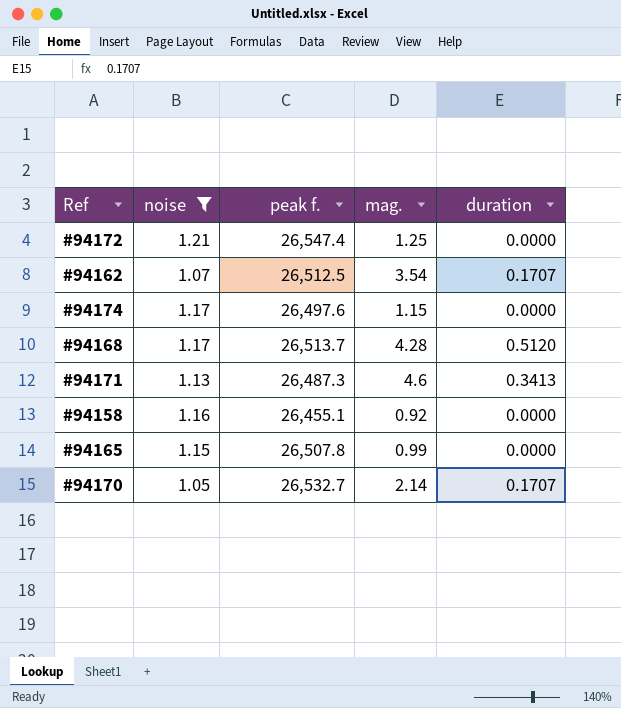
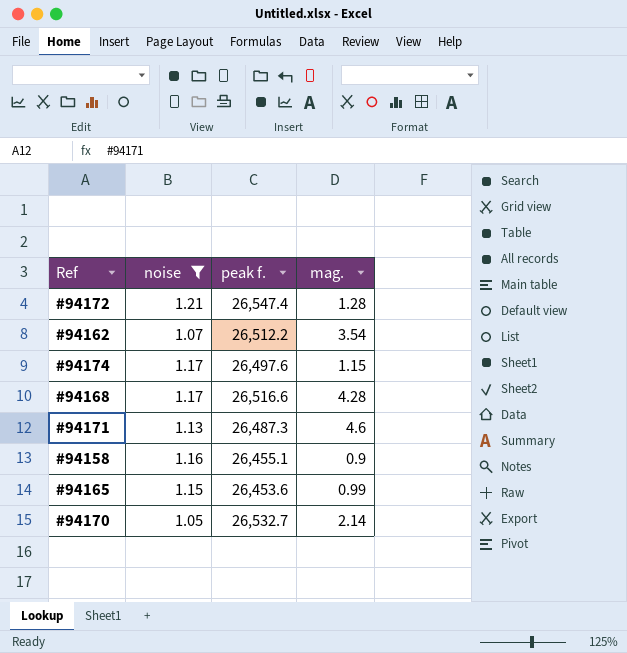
column duration | position: 5 -> none
#94172 | mag.: 1.25 -> 1.28
#94162 | peak f.: 26,512.5 -> 26,512.2
#94168 | peak f.: 26,513.7 -> 26,516.6
#94158 | mag.: 0.92 -> 0.9
#94165 | peak f.: 26,507.8 -> 26,453.6

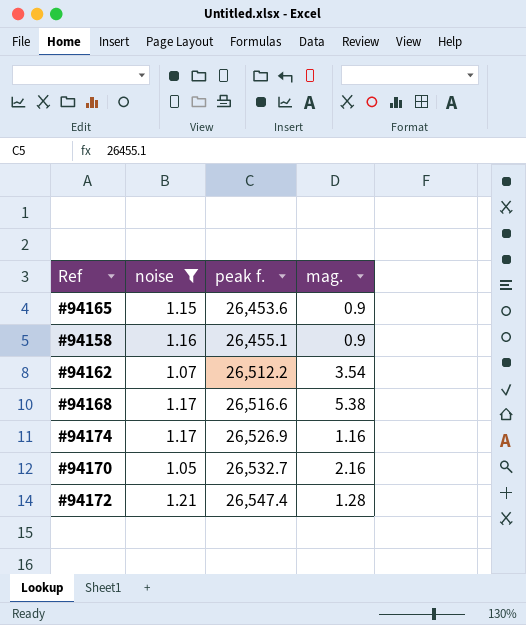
row order: none -> peak f. ascending
row #94171: 1.13 | 26,487.3 | 4.6 -> none
#94165 | mag.: 0.99 -> 0.9
#94168 | mag.: 4.28 -> 5.38
#94174 | peak f.: 26,497.6 -> 26,526.9
#94174 | mag.: 1.15 -> 1.16
#94170 | mag.: 2.14 -> 2.16

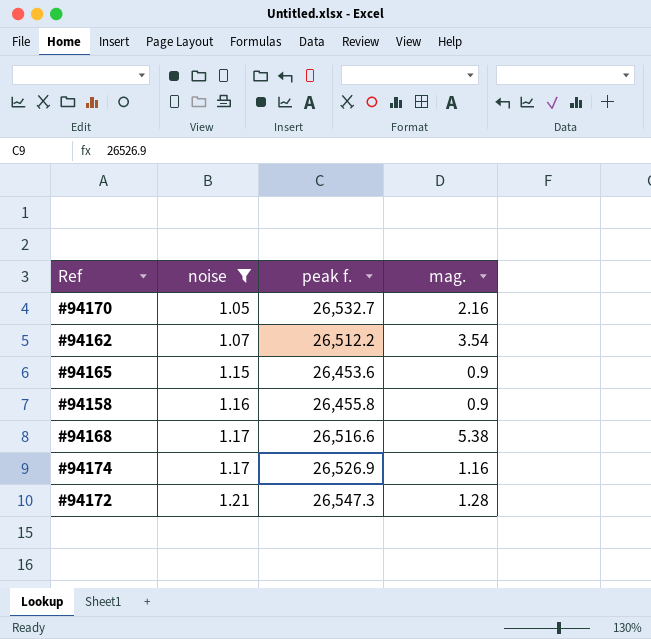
row order: peak f. ascending -> noise ascending
#94158 | peak f.: 26,455.1 -> 26,455.8
#94172 | peak f.: 26,547.4 -> 26,547.3

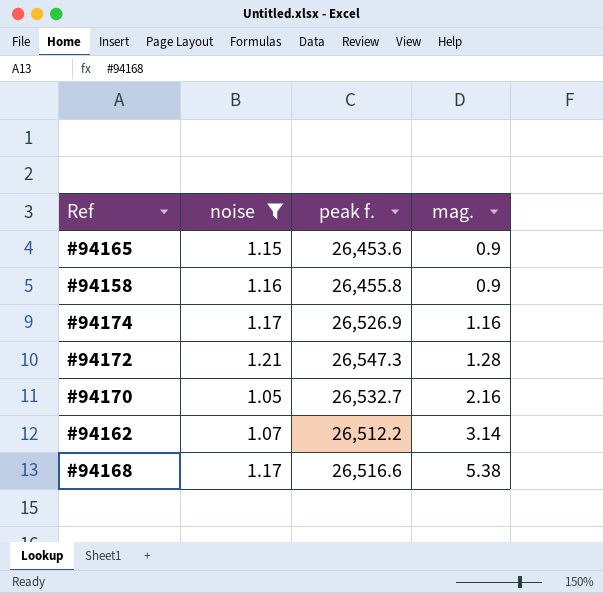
row order: noise ascending -> mag. ascending
#94162 | mag.: 3.54 -> 3.14

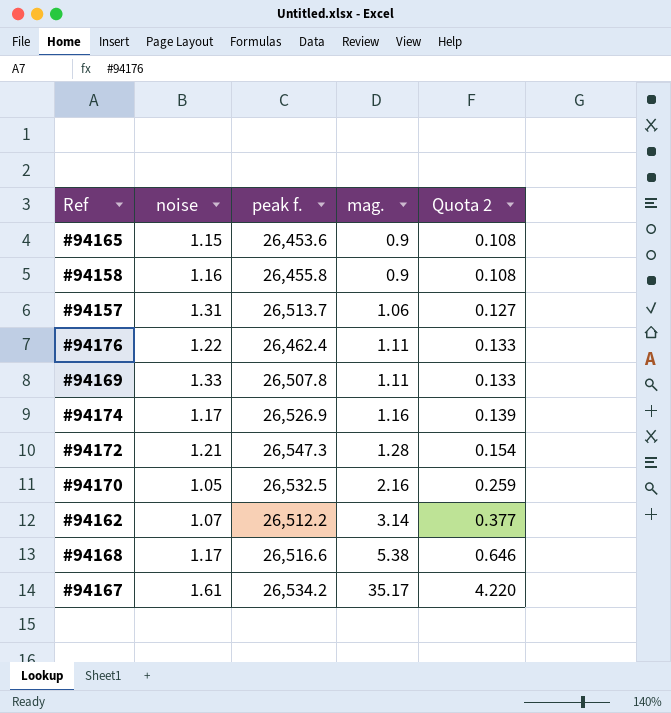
filter: noise <= 1.21 -> none
column Quota 2 | formula: none -> [mag.] * 0.12
#94170 | peak f.: 26,532.7 -> 26,532.5

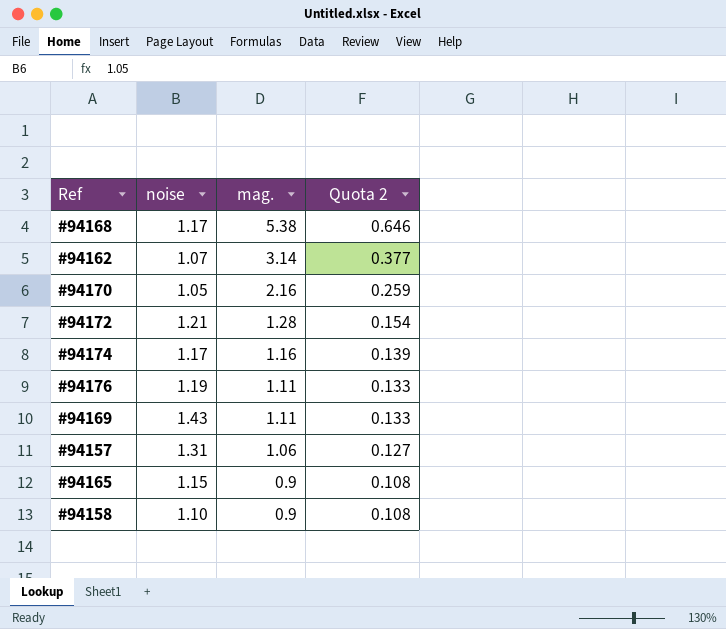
row order: mag. ascending -> mag. descending
column peak f. | position: 3 -> none
row #94167: 1.61 | 26,534.2 | 35.17 | 4.220 -> none
#94176 | noise: 1.22 -> 1.19
#94169 | noise: 1.33 -> 1.43
#94158 | noise: 1.16 -> 1.10

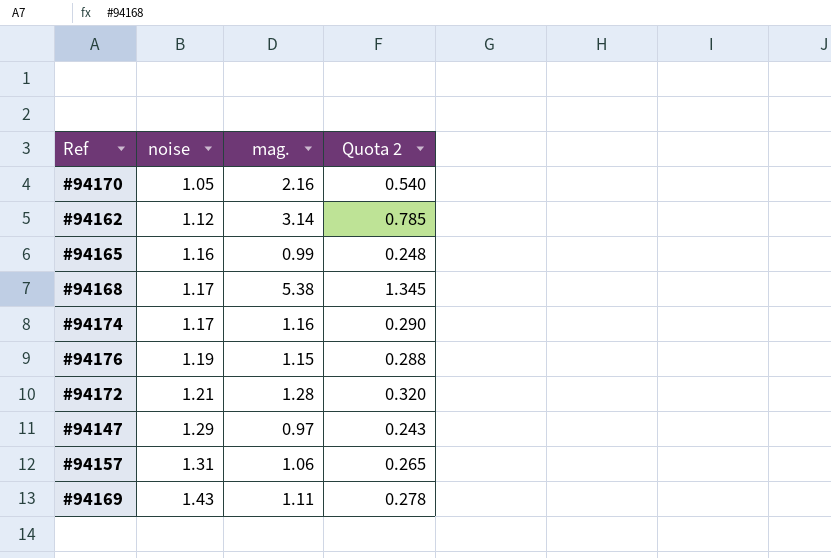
row order: mag. descending -> noise ascending
column Quota 2 | formula: [mag.] * 0.12 -> [mag.] * 0.25
row #94158: 1.10 | 0.9 | 0.108 -> none
#94162 | noise: 1.07 -> 1.12
#94165 | noise: 1.15 -> 1.16
#94165 | mag.: 0.9 -> 0.99
#94176 | mag.: 1.11 -> 1.15
row #94147: none -> 1.29 | 0.97 | 0.243

